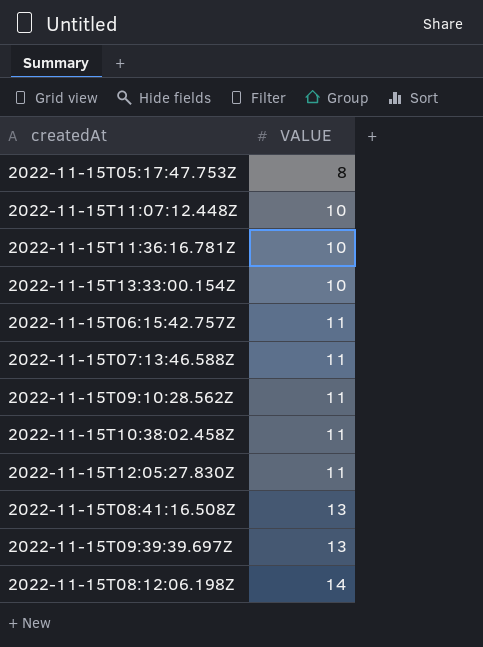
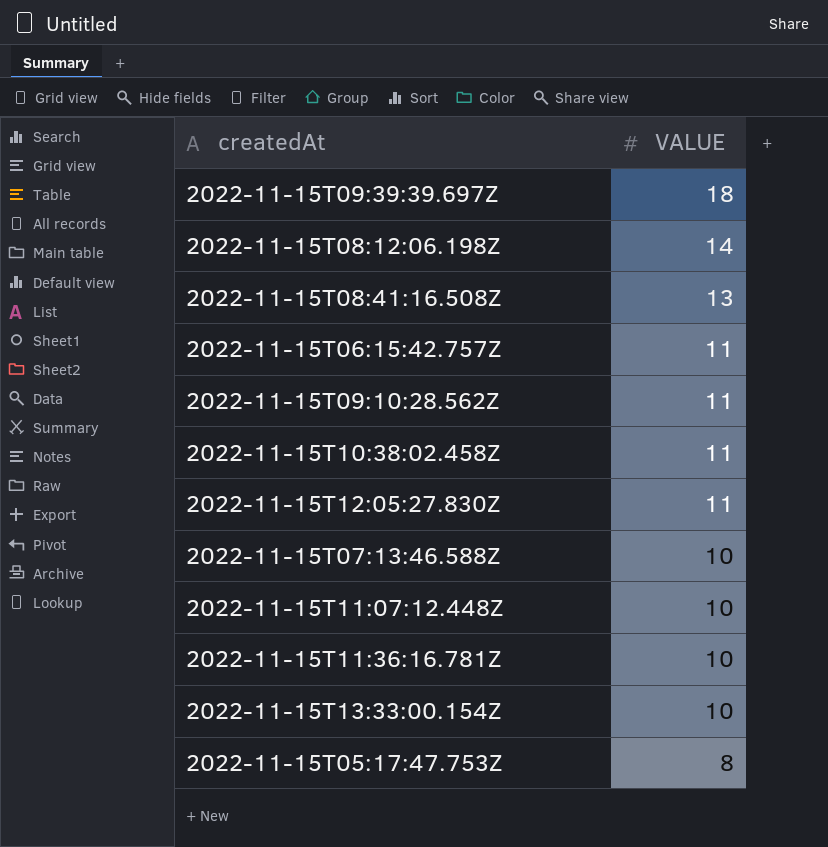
row order: VALUE ascending -> VALUE descending
2022-11-15T09:39:39.697Z | VALUE: 13 -> 18
2022-11-15T07:13:46.588Z | VALUE: 11 -> 10

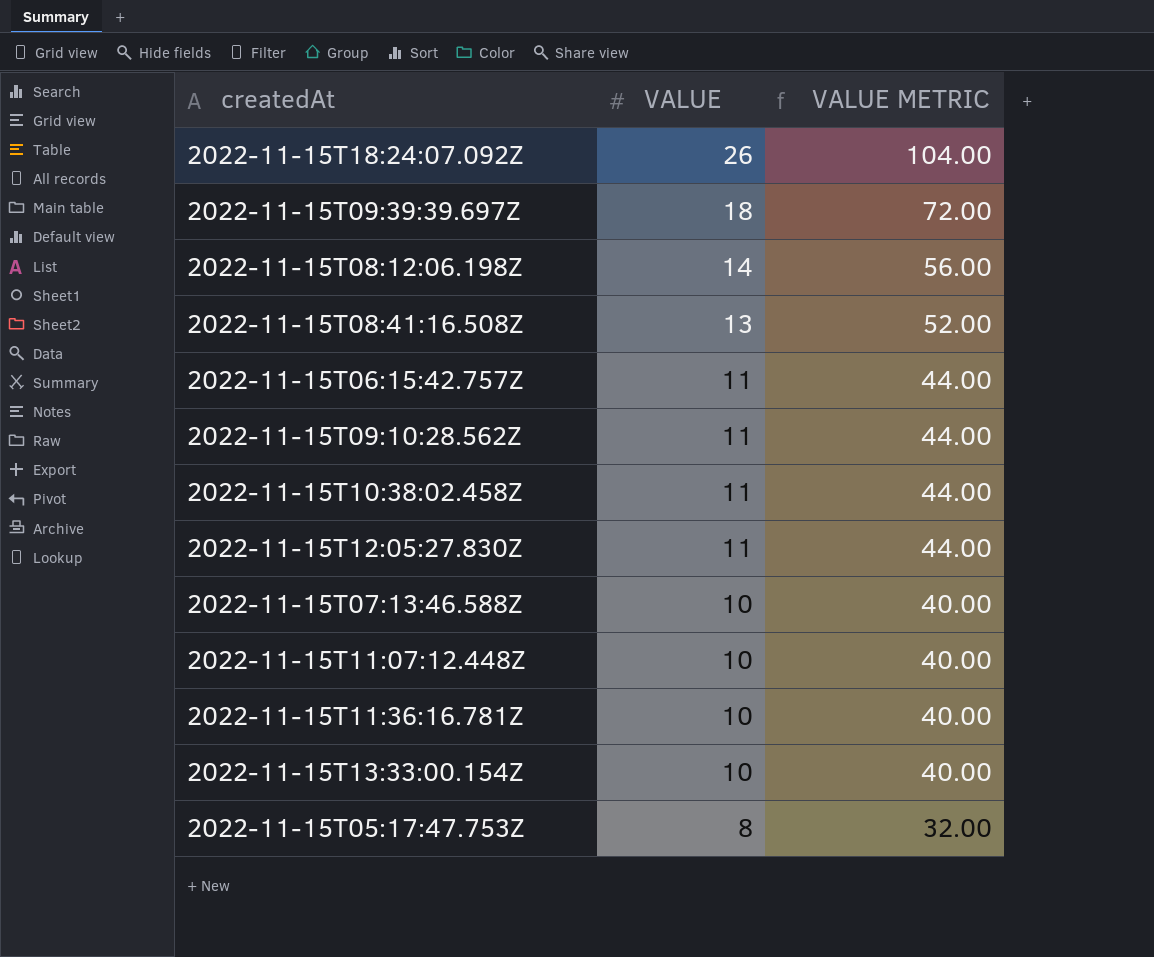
column VALUE METRIC | formula: none -> [VALUE] * 4
row 2022-11-15T18:24:07.092Z: none -> 26 | 104.00

